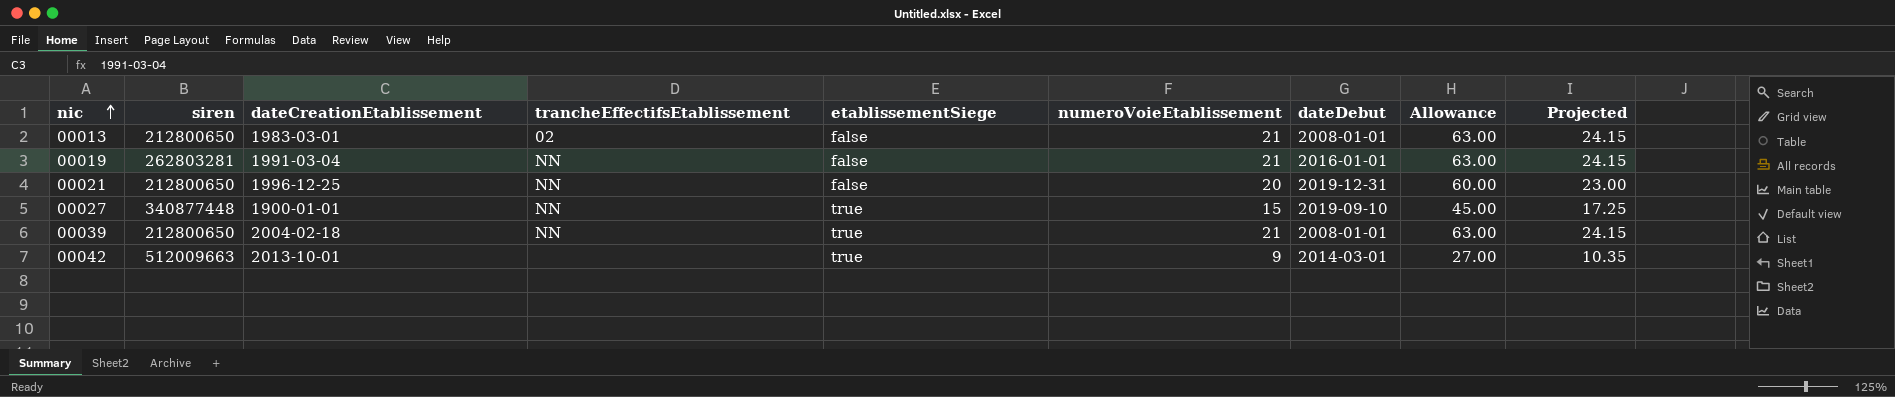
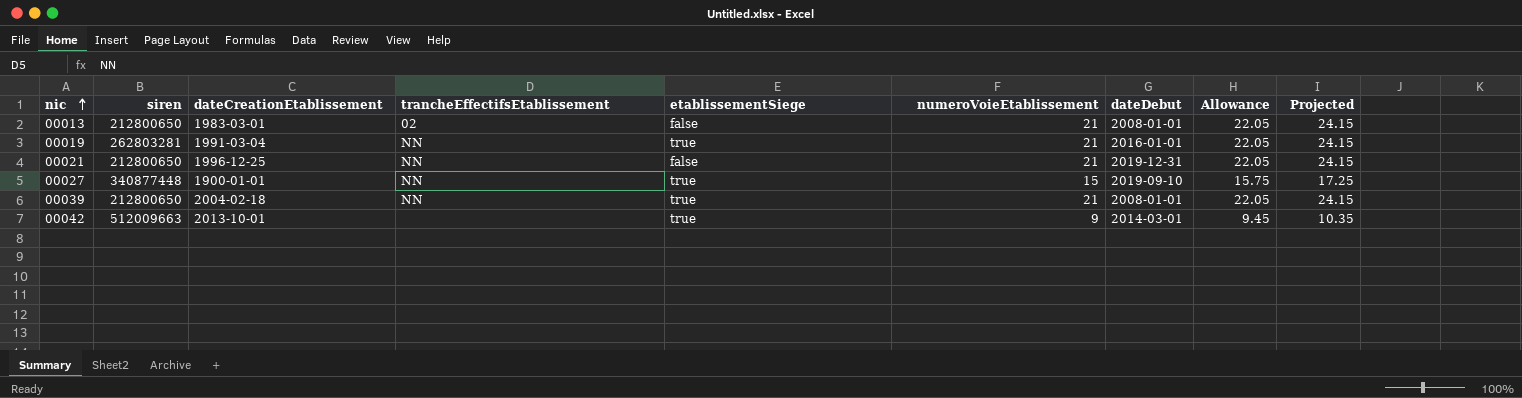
column Allowance | formula: [numeroVoieEtablissement] * 3 -> [numeroVoieEtablissement] * 1.05
00019 | etablissementSiege: false -> true
00021 | numeroVoieEtablissement: 20 -> 21
00021 | Projected: 23.00 -> 24.15

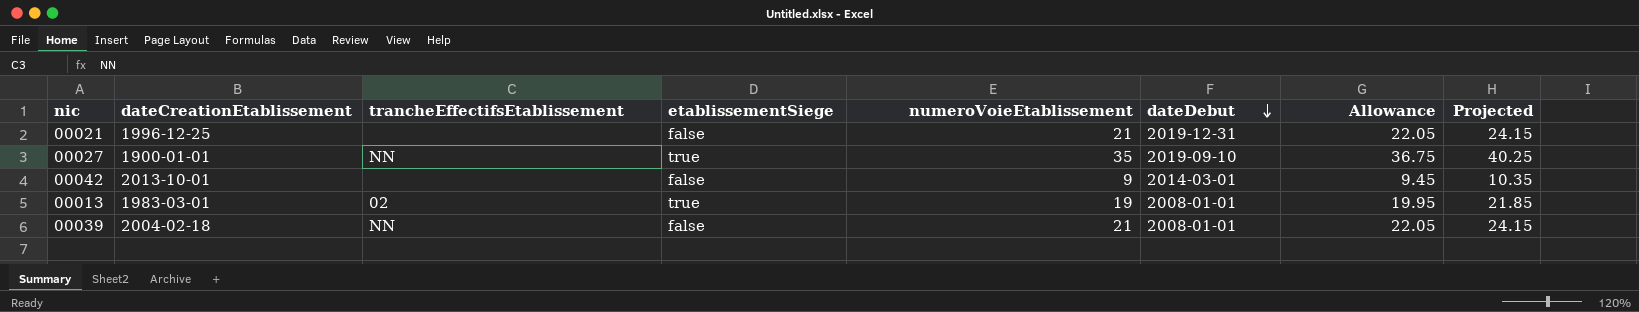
row order: nic ascending -> dateDebut descending
column siren | position: 2 -> none
row 00019: 262803281 | 1991-03-04 | NN | true | 21 | 2016-01-01 | 22.05 | 24.15 -> none
00021 | trancheEffectifsEtablissement: NN -> none
00027 | numeroVoieEtablissement: 15 -> 35
00027 | Allowance: 15.75 -> 36.75
00027 | Projected: 17.25 -> 40.25
00042 | etablissementSiege: true -> false
00013 | etablissementSiege: false -> true
00013 | numeroVoieEtablissement: 21 -> 19
00013 | Allowance: 22.05 -> 19.95
00013 | Projected: 24.15 -> 21.85
00039 | etablissementSiege: true -> false

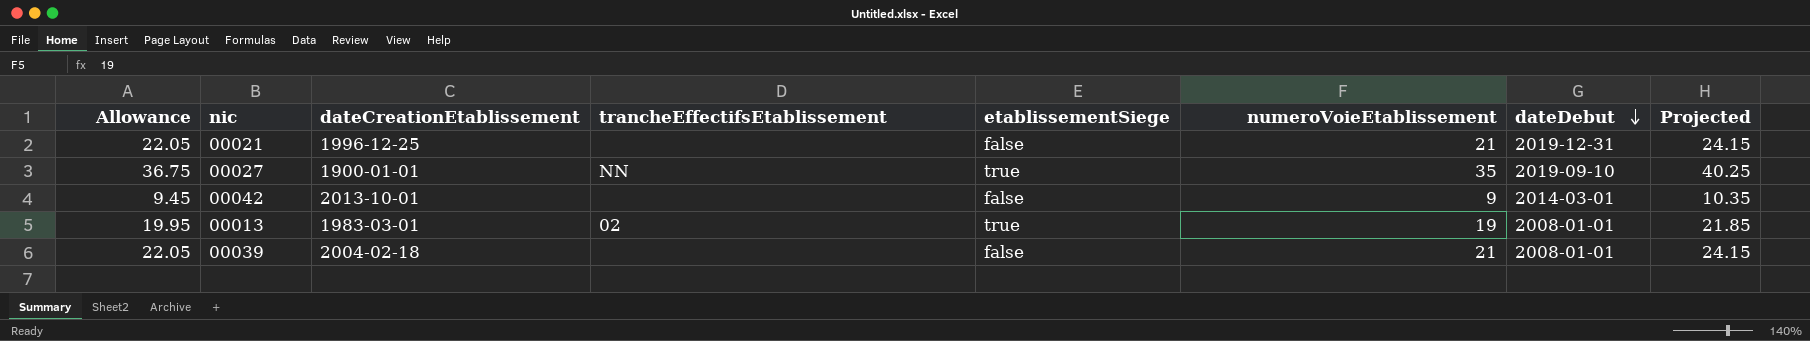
column Allowance | position: 7 -> 1
00039 | trancheEffectifsEtablissement: NN -> none

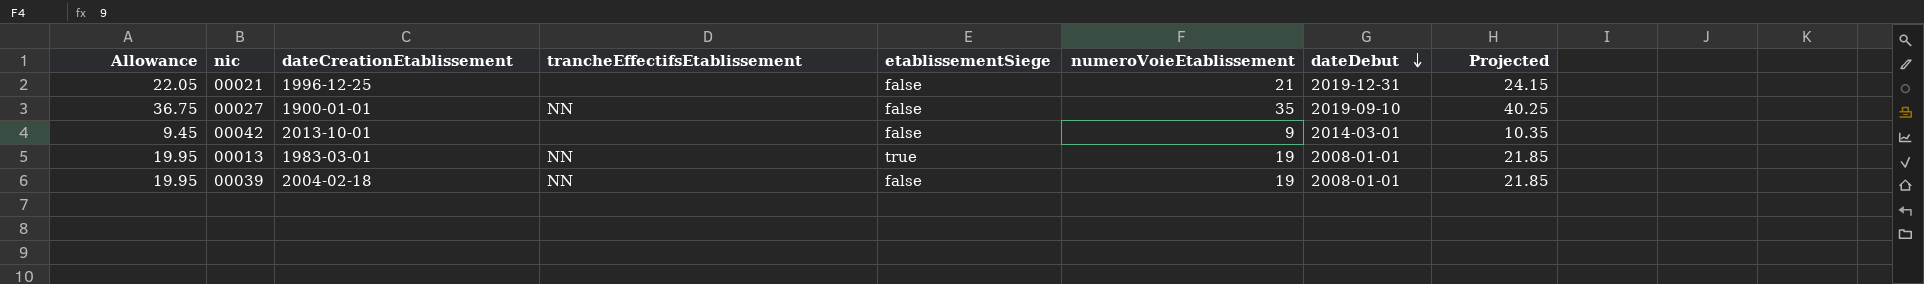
00027 | etablissementSiege: true -> false
00013 | trancheEffectifsEtablissement: 02 -> NN
00039 | Allowance: 22.05 -> 19.95
00039 | trancheEffectifsEtablissement: none -> NN
00039 | numeroVoieEtablissement: 21 -> 19
00039 | Projected: 24.15 -> 21.85

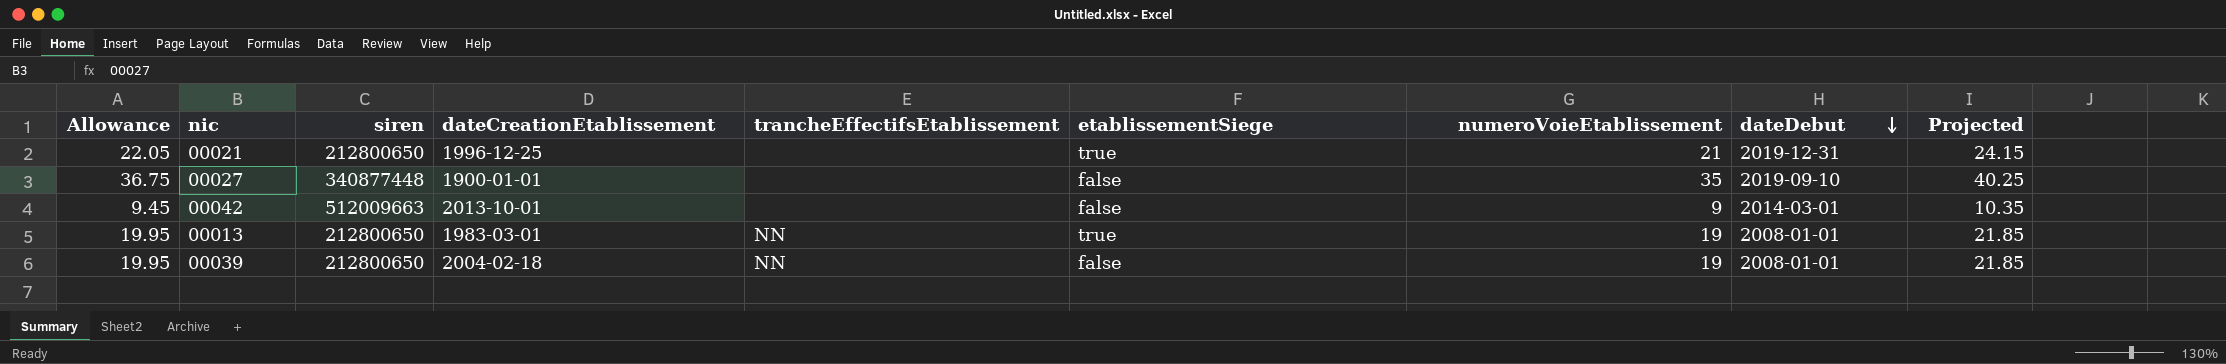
column siren | position: none -> 3
00021 | etablissementSiege: false -> true
00027 | trancheEffectifsEtablissement: NN -> none

